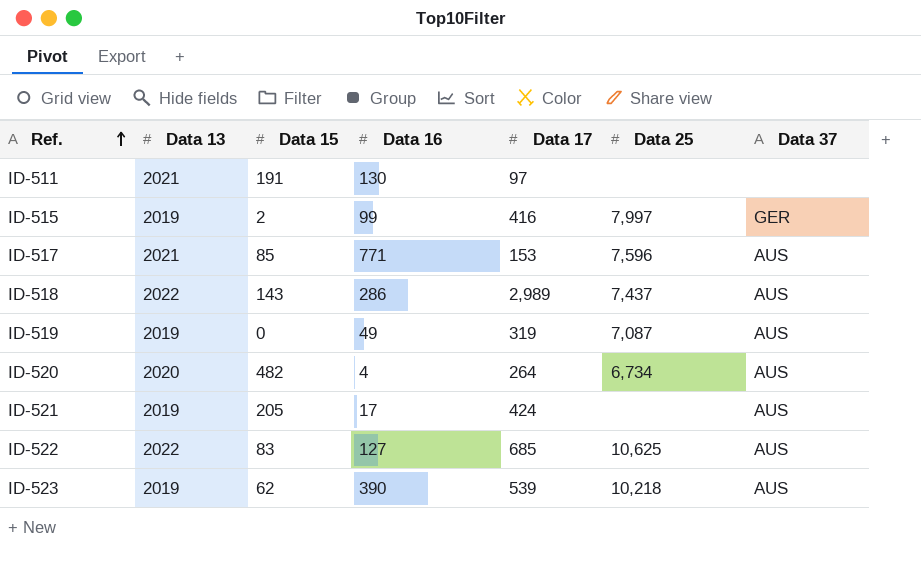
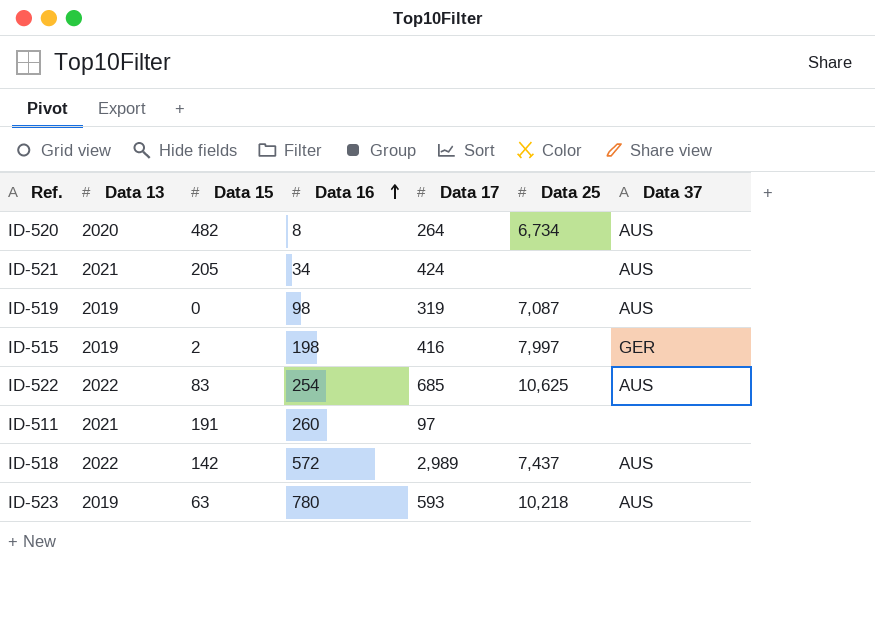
row order: Ref. ascending -> Data 16 ascending
row ID-517: 2021 | 85 | 771 | 153 | 7,596 | AUS -> none
ID-520 | Data 16: 4 -> 8
ID-521 | Data 13: 2019 -> 2021
ID-521 | Data 16: 17 -> 34
ID-519 | Data 16: 49 -> 98
ID-515 | Data 16: 99 -> 198
ID-522 | Data 16: 127 -> 254
ID-511 | Data 16: 130 -> 260
ID-518 | Data 15: 143 -> 142
ID-518 | Data 16: 286 -> 572
ID-523 | Data 15: 62 -> 63
ID-523 | Data 16: 390 -> 780
ID-523 | Data 17: 539 -> 593

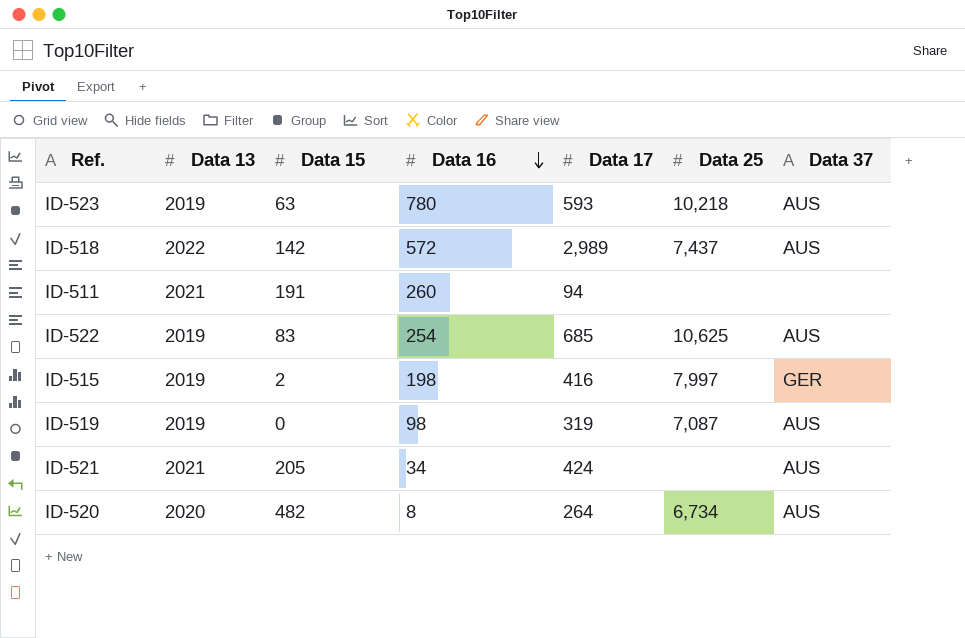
row order: Data 16 ascending -> Data 16 descending
ID-511 | Data 17: 97 -> 94
ID-522 | Data 13: 2022 -> 2019

